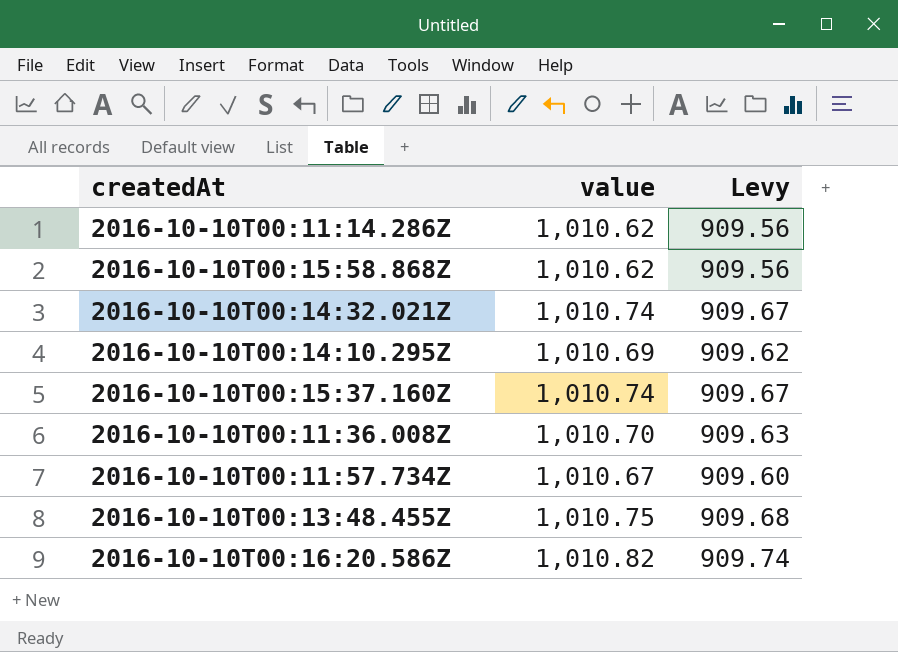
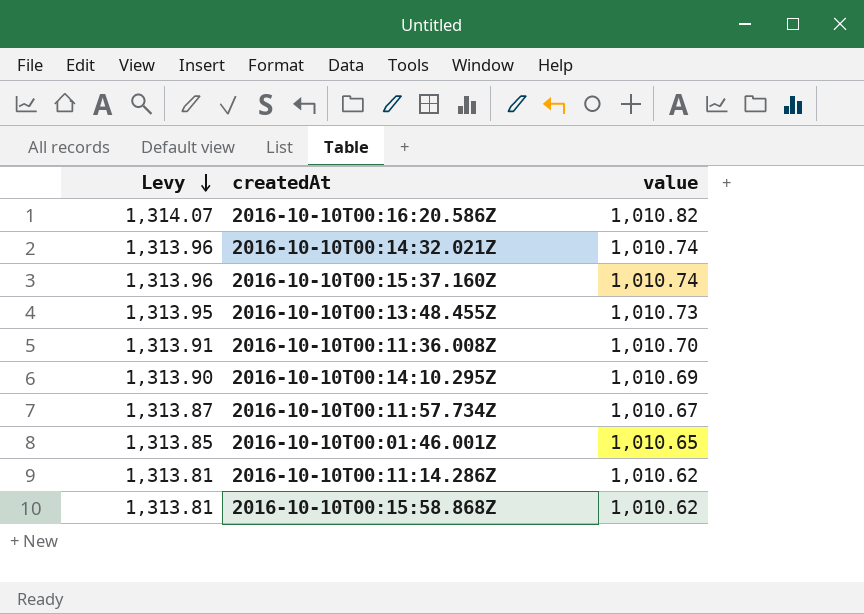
row order: none -> Levy descending
column Levy | formula: [value] * 0.9 -> [value] * 1.3
column Levy | position: 3 -> 1
2016-10-10T00:13:48.455Z | value: 1,010.75 -> 1,010.73
row 2016-10-10T00:01:46.001Z: none -> 1,313.85 | 1,010.65

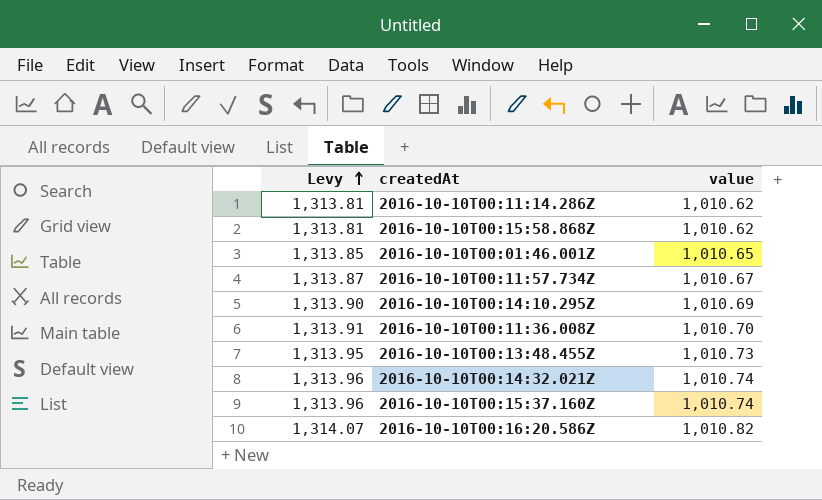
row order: Levy descending -> Levy ascending

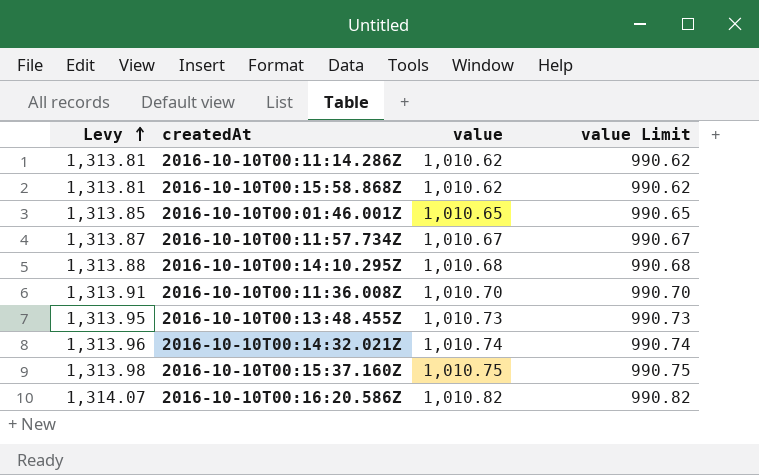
column value Limit | formula: none -> [value] - 20
2016-10-10T00:14:10.295Z | Levy: 1,313.90 -> 1,313.88
2016-10-10T00:14:10.295Z | value: 1,010.69 -> 1,010.68
2016-10-10T00:15:37.160Z | Levy: 1,313.96 -> 1,313.98
2016-10-10T00:15:37.160Z | value: 1,010.74 -> 1,010.75

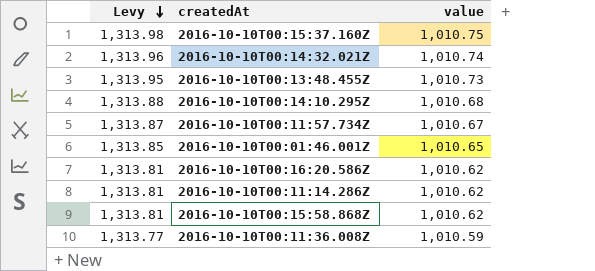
row order: Levy ascending -> Levy descending
column value Limit | formula: [value] - 20 -> none
2016-10-10T00:16:20.586Z | Levy: 1,314.07 -> 1,313.81
2016-10-10T00:16:20.586Z | value: 1,010.82 -> 1,010.62
2016-10-10T00:11:36.008Z | Levy: 1,313.91 -> 1,313.77
2016-10-10T00:11:36.008Z | value: 1,010.70 -> 1,010.59

